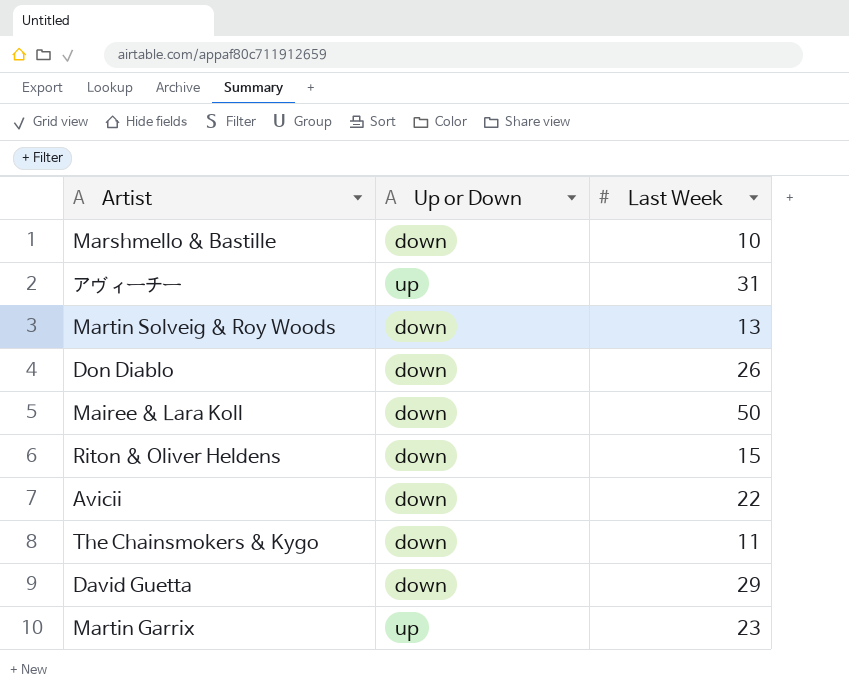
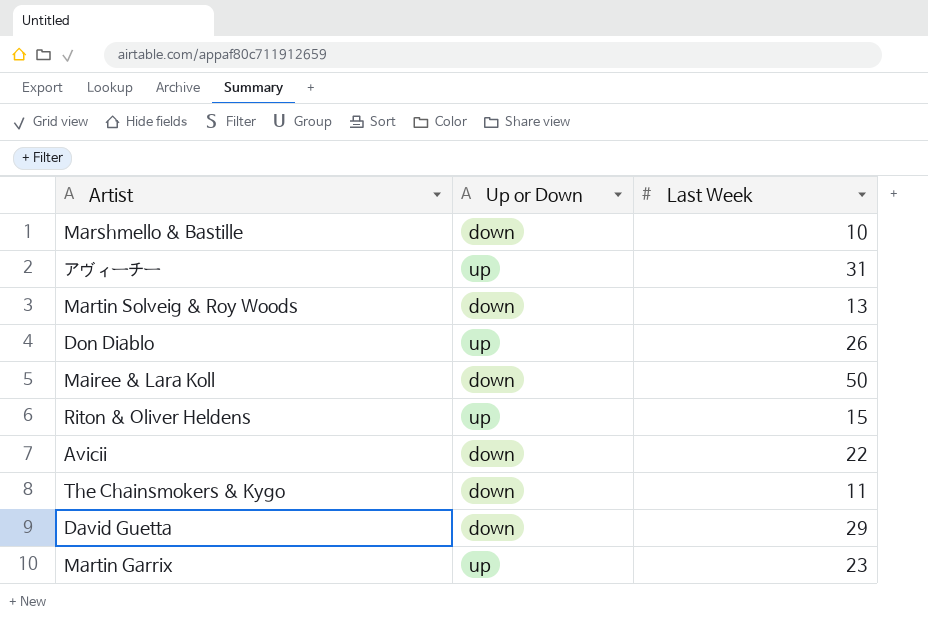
Don Diablo | Up or Down: down -> up
Riton & Oliver Heldens | Up or Down: down -> up

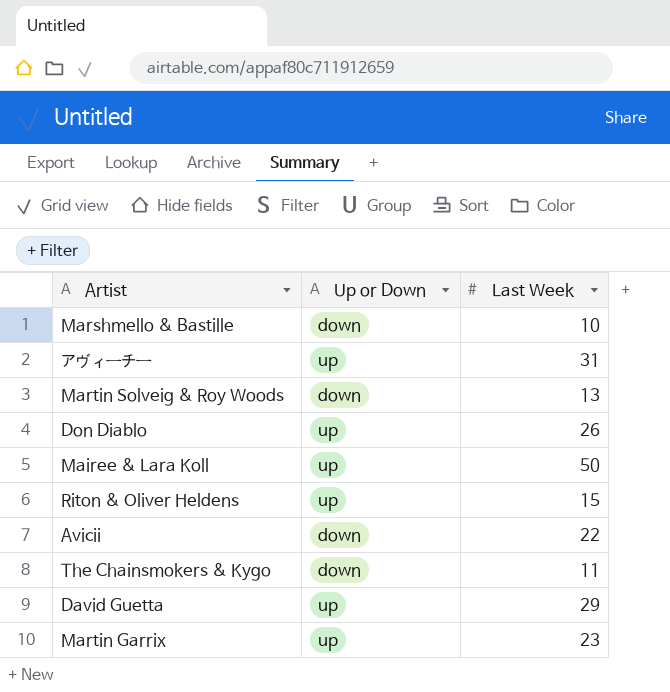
Mairee & Lara Koll | Up or Down: down -> up
David Guetta | Up or Down: down -> up

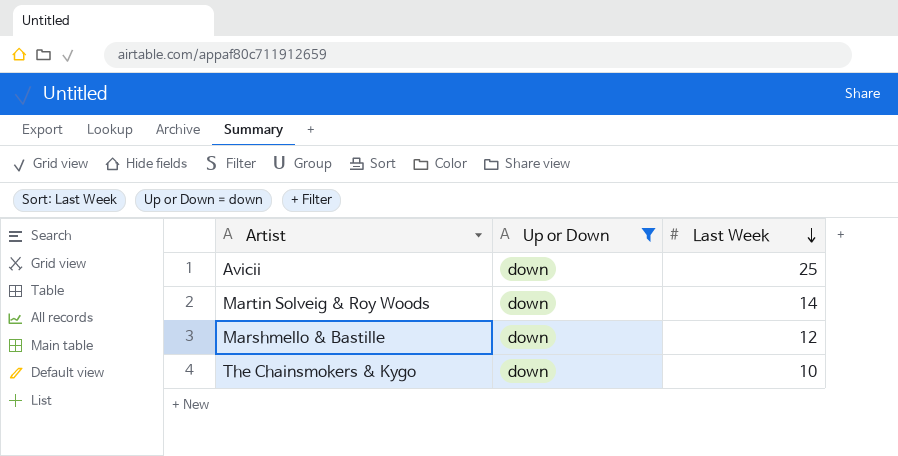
filter: none -> Up or Down = down
row order: none -> Last Week descending
Avicii | Last Week: 22 -> 25
Martin Solveig & Roy Woods | Last Week: 13 -> 14
Marshmello & Bastille | Last Week: 10 -> 12
The Chainsmokers & Kygo | Last Week: 11 -> 10

